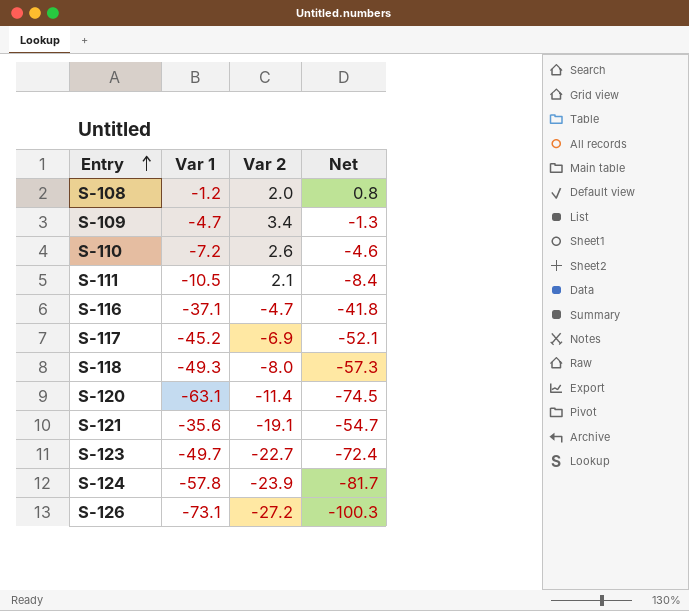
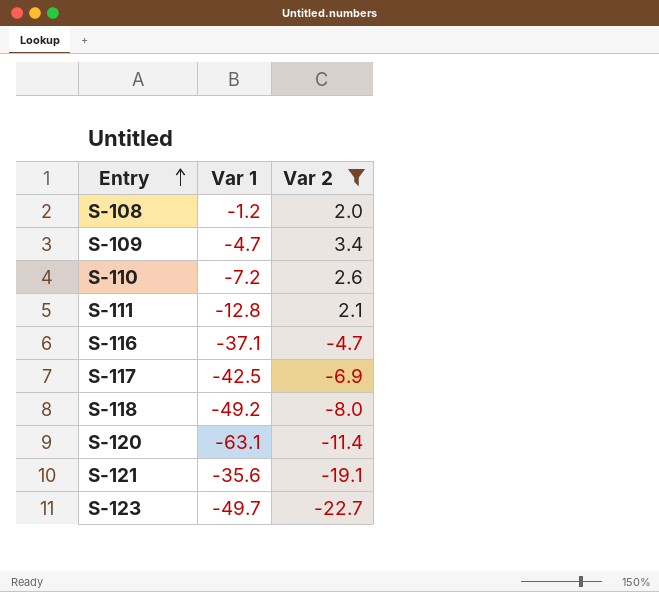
filter: none -> Var 2 >= -22.7
column Net | formula: [Var 1] + [Var 2] -> none
S-111 | Var 1: -10.5 -> -12.8
S-117 | Var 1: -45.2 -> -42.5
S-118 | Var 1: -49.3 -> -49.2

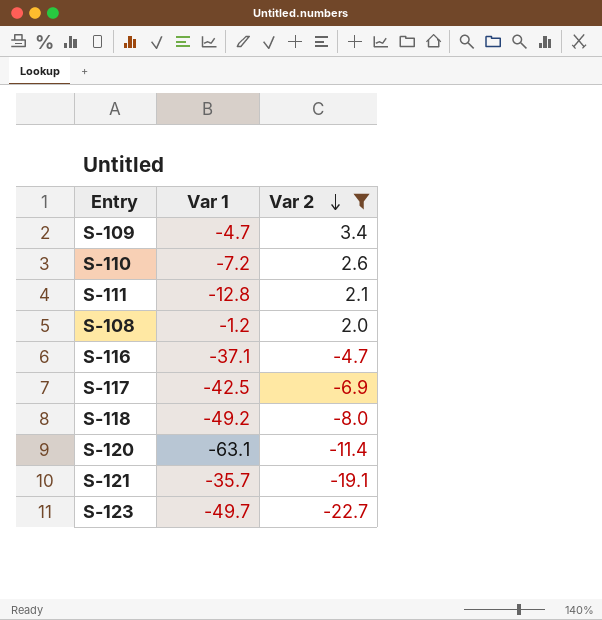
row order: Entry ascending -> Var 2 descending
S-121 | Var 1: -35.6 -> -35.7

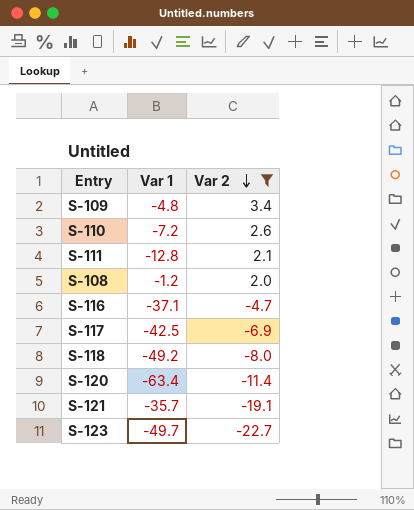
S-109 | Var 1: -4.7 -> -4.8
S-120 | Var 1: -63.1 -> -63.4

